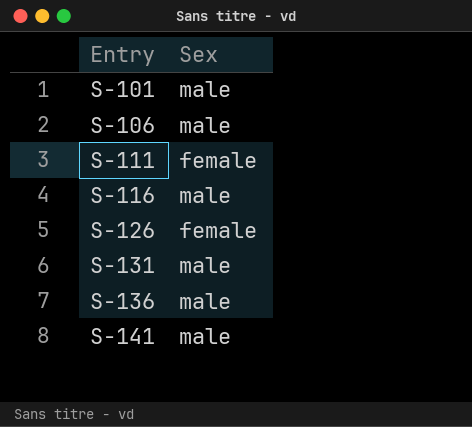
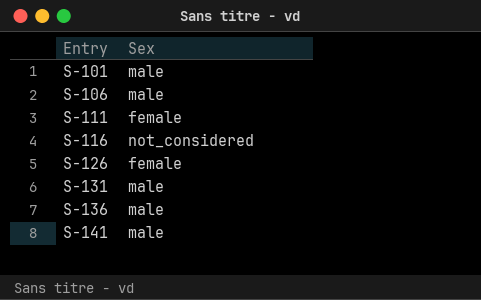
S-116 | Sex: male -> not_considered

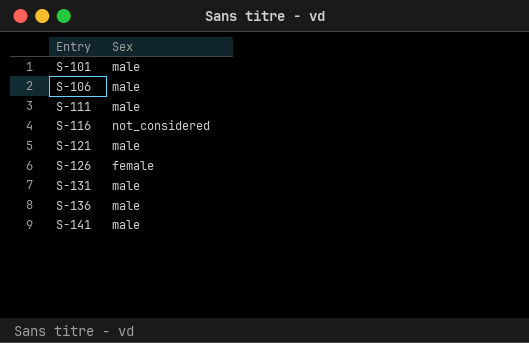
S-111 | Sex: female -> male
row S-121: none -> male

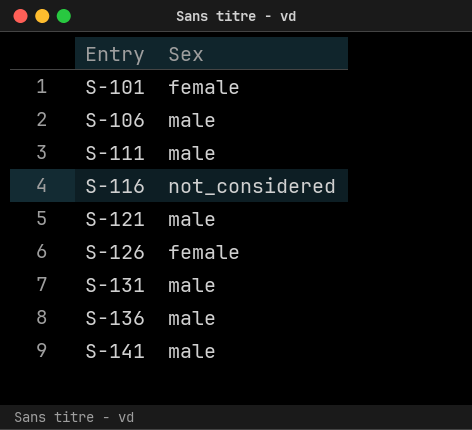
S-101 | Sex: male -> female

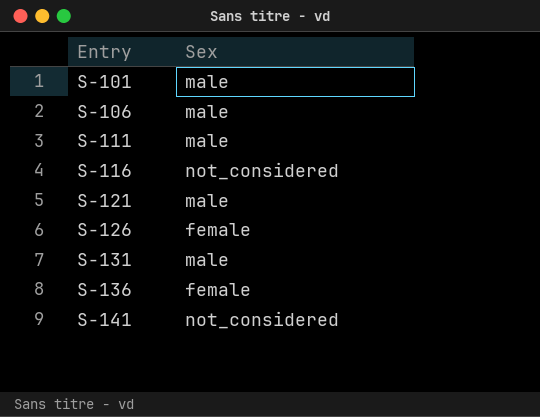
S-101 | Sex: female -> male
S-136 | Sex: male -> female
S-141 | Sex: male -> not_considered

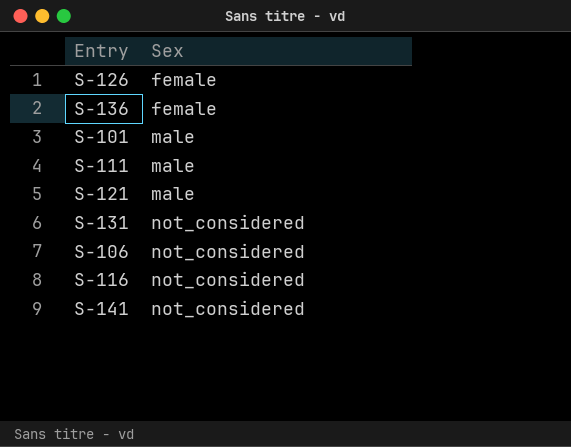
row order: Entry ascending -> Sex ascending
S-131 | Sex: male -> not_considered
S-106 | Sex: male -> not_considered

